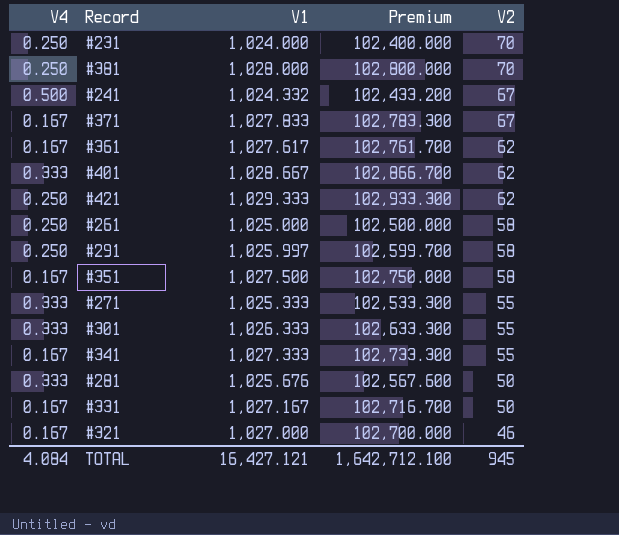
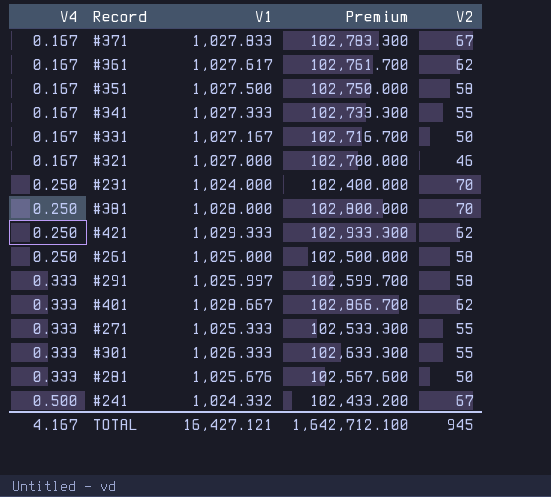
row order: V2 descending -> V4 ascending
#291 | V4: 0.250 -> 0.333
TOTAL | V4: 4.084 -> 4.167

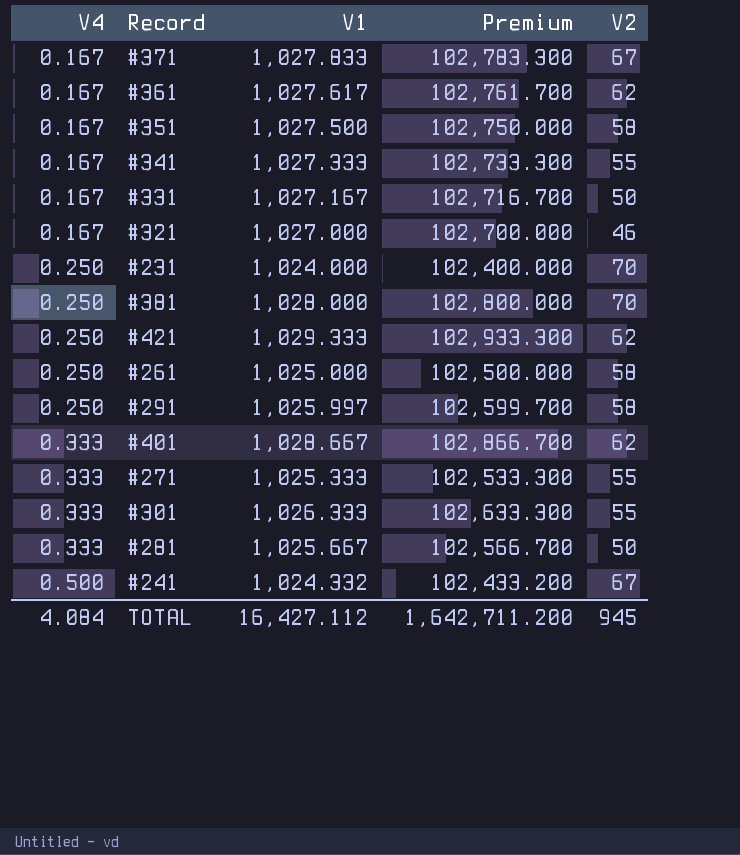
#291 | V4: 0.333 -> 0.250
#281 | V1: 1,025.676 -> 1,025.667
#281 | Premium: 102,567.600 -> 102,566.700
TOTAL | V4: 4.167 -> 4.084
TOTAL | V1: 16,427.121 -> 16,427.112
TOTAL | Premium: 1,642,712.100 -> 1,642,711.200

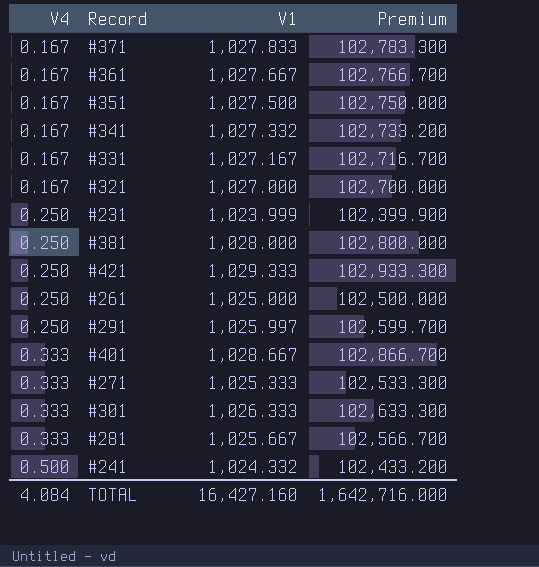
column V2 | position: 5 -> none
#361 | V1: 1,027.617 -> 1,027.667
#361 | Premium: 102,761.700 -> 102,766.700
#341 | V1: 1,027.333 -> 1,027.332
#341 | Premium: 102,733.300 -> 102,733.200
#231 | V1: 1,024.000 -> 1,023.999
#231 | Premium: 102,400.000 -> 102,399.900
TOTAL | V1: 16,427.112 -> 16,427.160
TOTAL | Premium: 1,642,711.200 -> 1,642,716.000

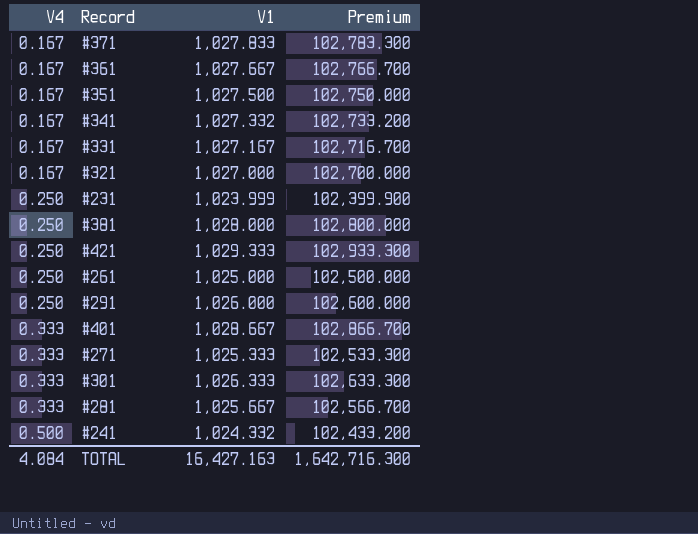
#291 | V1: 1,025.997 -> 1,026.000
#291 | Premium: 102,599.700 -> 102,600.000
TOTAL | V1: 16,427.160 -> 16,427.163
TOTAL | Premium: 1,642,716.000 -> 1,642,716.300

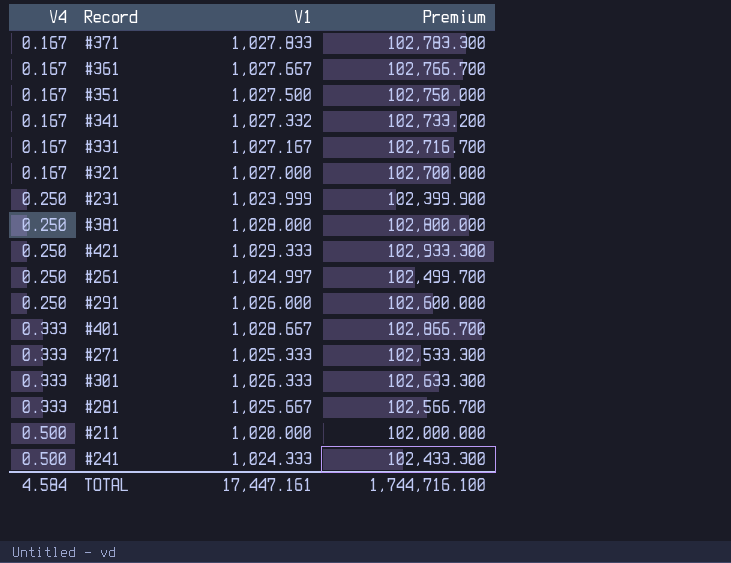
#261 | V1: 1,025.000 -> 1,024.997
#261 | Premium: 102,500.000 -> 102,499.700
row #211: none -> 0.500 | 1,020.000 | 102,000.000
#241 | V1: 1,024.332 -> 1,024.333
#241 | Premium: 102,433.200 -> 102,433.300
TOTAL | V4: 4.084 -> 4.584
TOTAL | V1: 16,427.163 -> 17,447.161
TOTAL | Premium: 1,642,716.300 -> 1,744,716.100

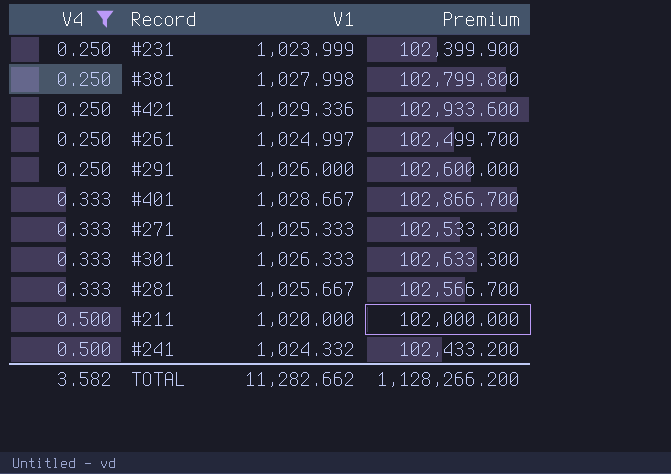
filter: none -> V4 != 0.167
#381 | V1: 1,028.000 -> 1,027.998
#381 | Premium: 102,800.000 -> 102,799.800
#421 | V1: 1,029.333 -> 1,029.336
#421 | Premium: 102,933.300 -> 102,933.600
#241 | V1: 1,024.333 -> 1,024.332
#241 | Premium: 102,433.300 -> 102,433.200
TOTAL | V4: 4.584 -> 3.582
TOTAL | V1: 17,447.161 -> 11,282.662
TOTAL | Premium: 1,744,716.100 -> 1,128,266.200

